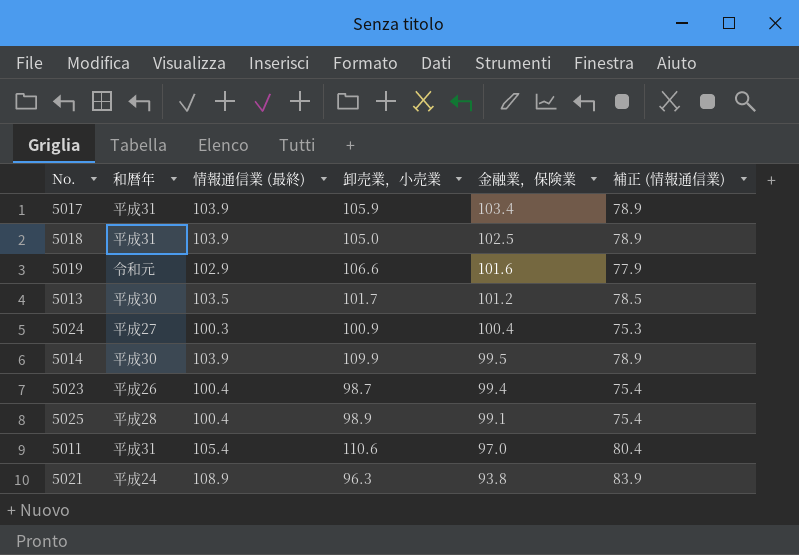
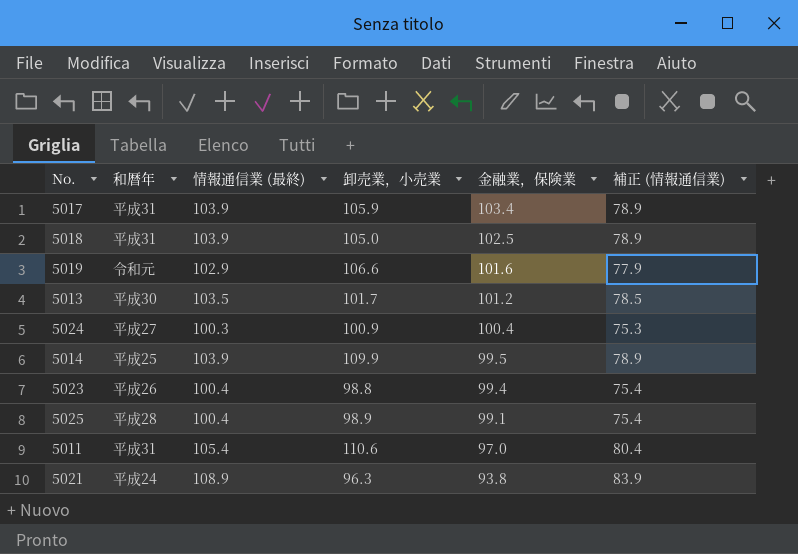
5014 | 和暦年: 平成30 -> 平成25
5023 | 卸売業，小売業: 98.7 -> 98.8

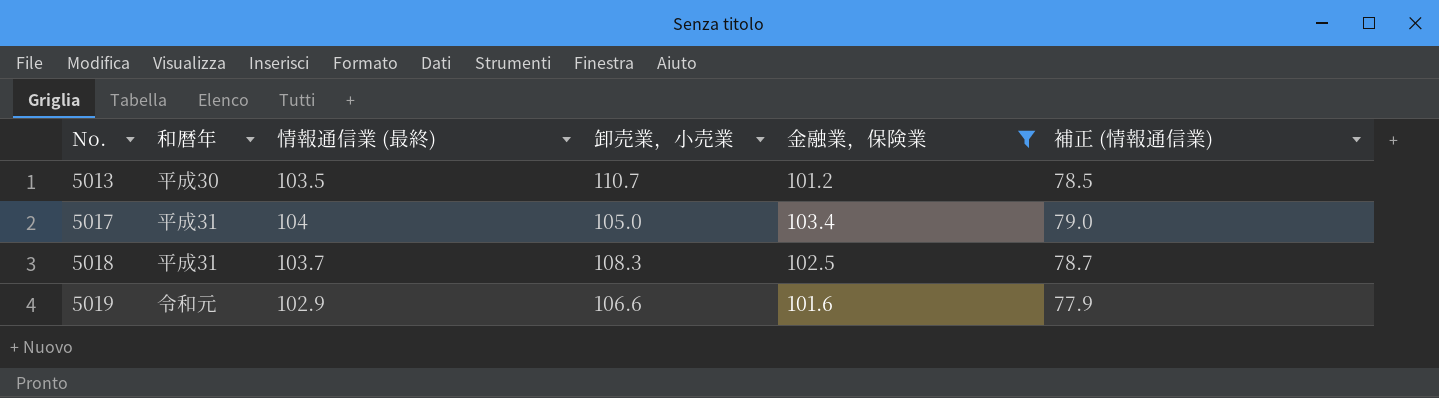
filter: none -> 金融業，保険業 >= 101.2
row order: 金融業，保険業 descending -> No. ascending
5013 | 卸売業，小売業: 101.7 -> 110.7
5017 | 情報通信業 (最終): 103.9 -> 104
5017 | 卸売業，小売業: 105.9 -> 105.0
5017 | 補正 (情報通信業): 78.9 -> 79.0
5018 | 情報通信業 (最終): 103.9 -> 103.7
5018 | 卸売業，小売業: 105.0 -> 108.3
5018 | 補正 (情報通信業): 78.9 -> 78.7

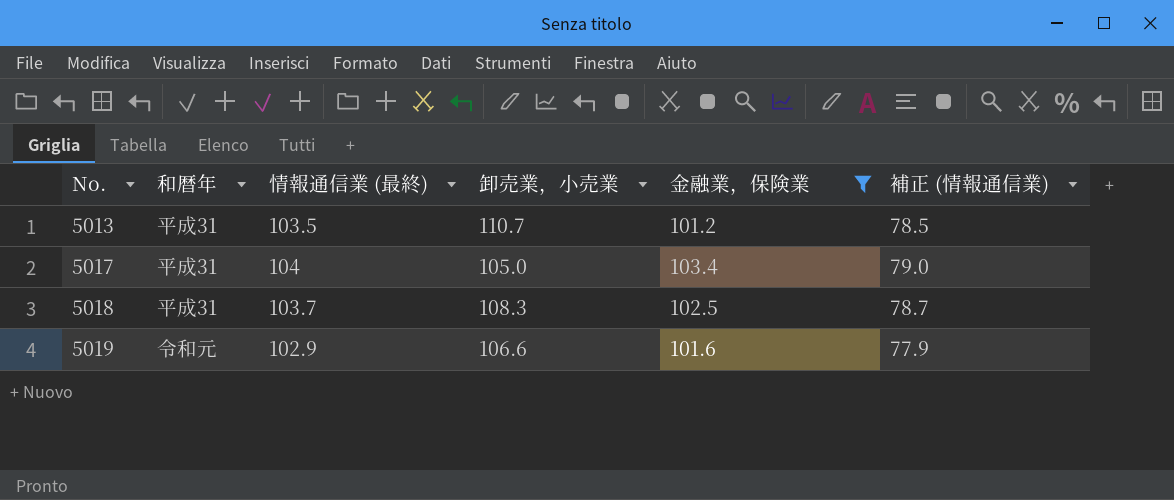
5013 | 和暦年: 平成30 -> 平成31

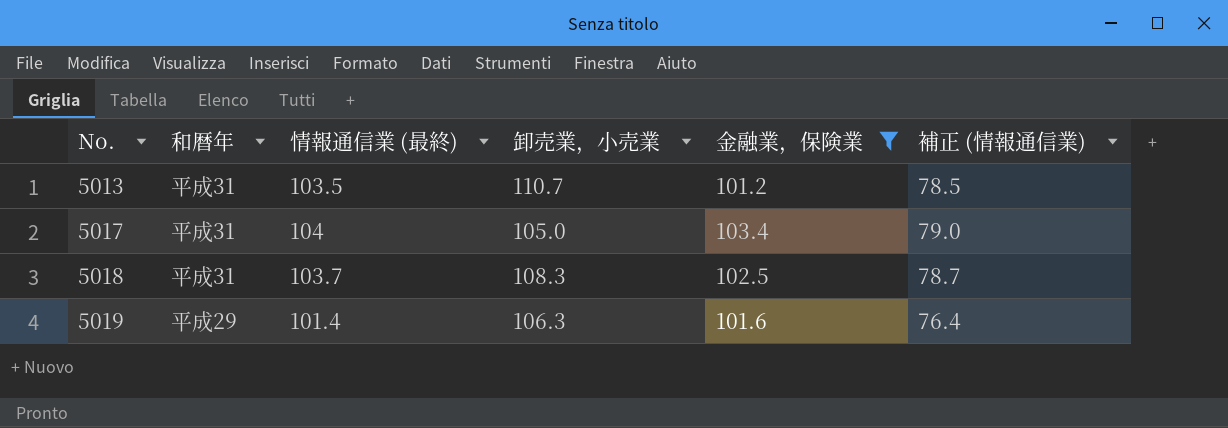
5019 | 和暦年: 令和元 -> 平成29
5019 | 情報通信業 (最終): 102.9 -> 101.4
5019 | 卸売業，小売業: 106.6 -> 106.3
5019 | 補正 (情報通信業): 77.9 -> 76.4

